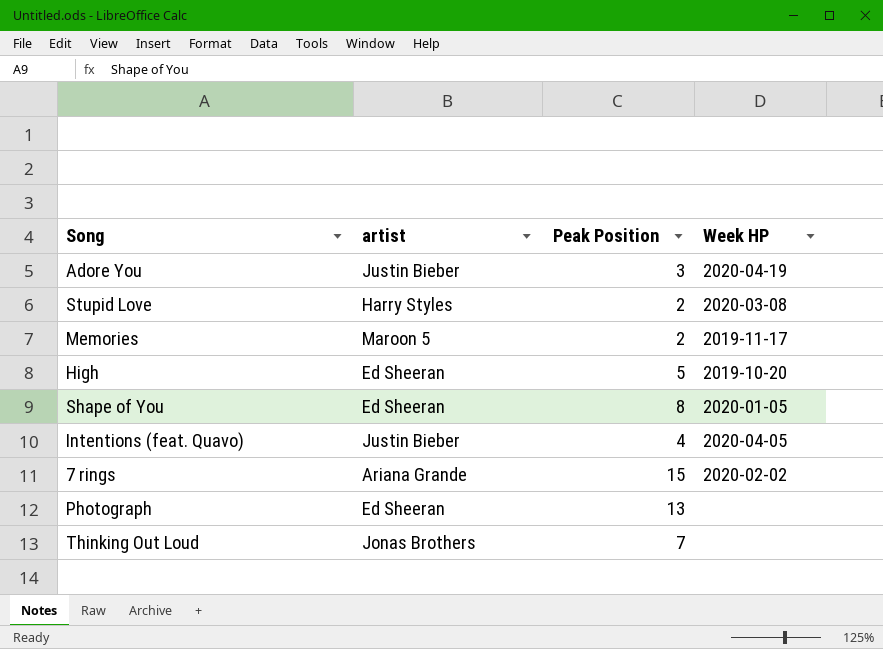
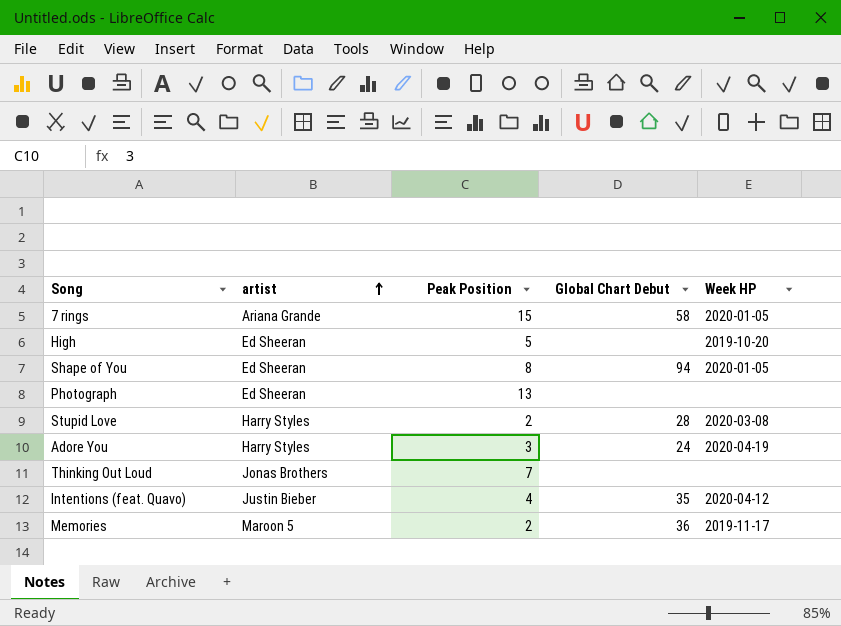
row order: none -> artist ascending
column Global Chart Debut | position: none -> 4
7 rings | Week HP: 2020-02-02 -> 2020-01-05
Adore You | artist: Justin Bieber -> Harry Styles
Intentions (feat. Quavo) | Week HP: 2020-04-05 -> 2020-04-12

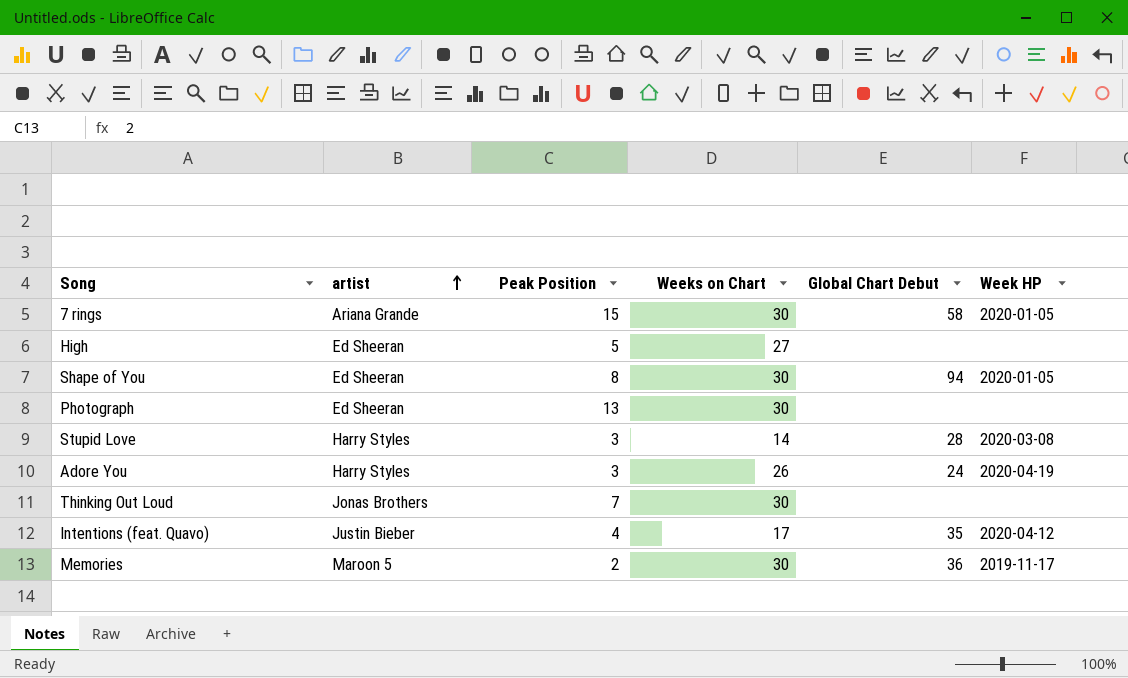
column Weeks on Chart | position: none -> 4
High | Week HP: 2019-10-20 -> none
Stupid Love | Peak Position: 2 -> 3

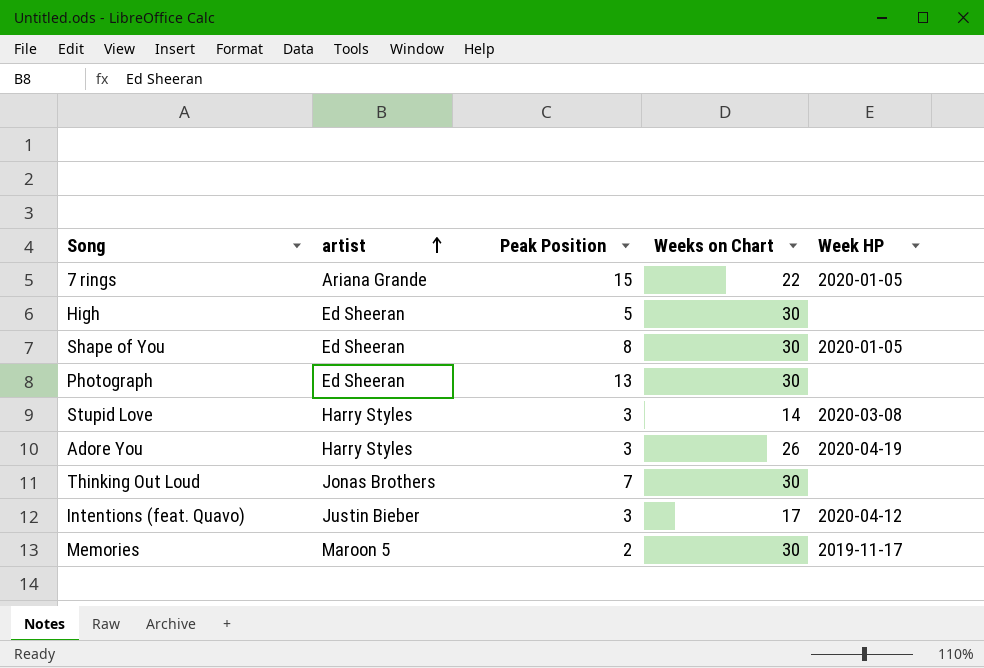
column Global Chart Debut | position: 5 -> none
7 rings | Weeks on Chart: 30 -> 22
High | Weeks on Chart: 27 -> 30
Intentions (feat. Quavo) | Peak Position: 4 -> 3

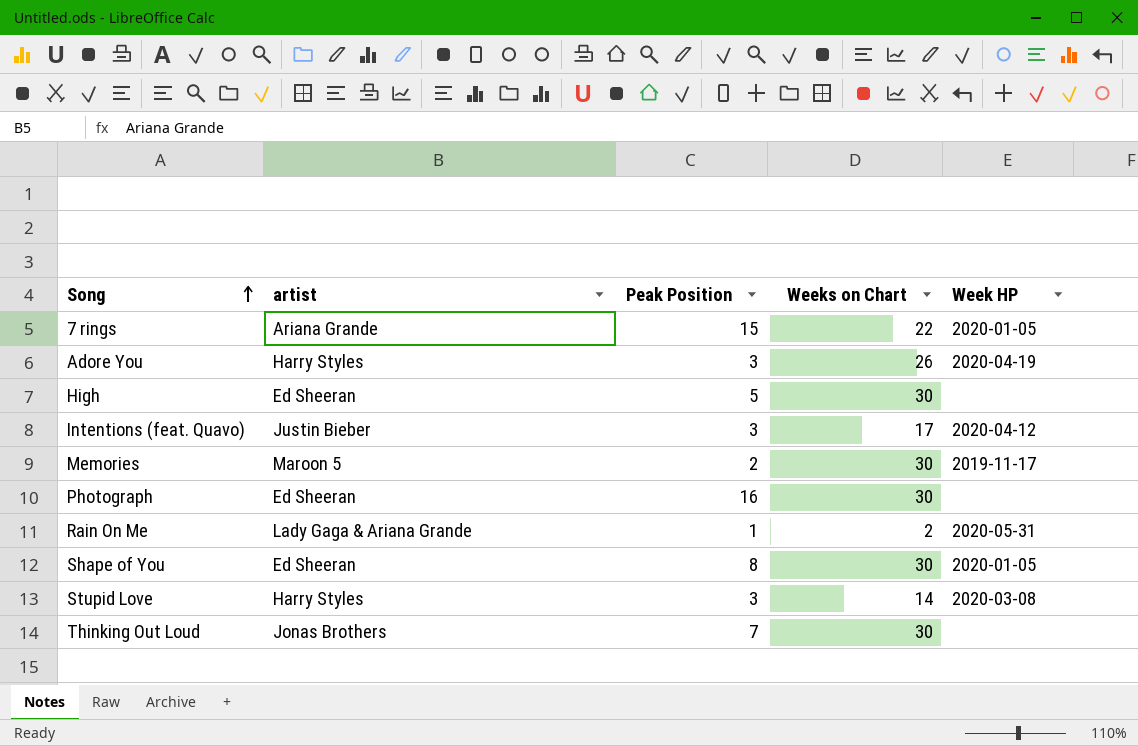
row order: artist ascending -> Song ascending
Photograph | Peak Position: 13 -> 16
row Rain On Me: none -> Lady Gaga & Ariana Grande | 1 | 2 | 2020-05-31

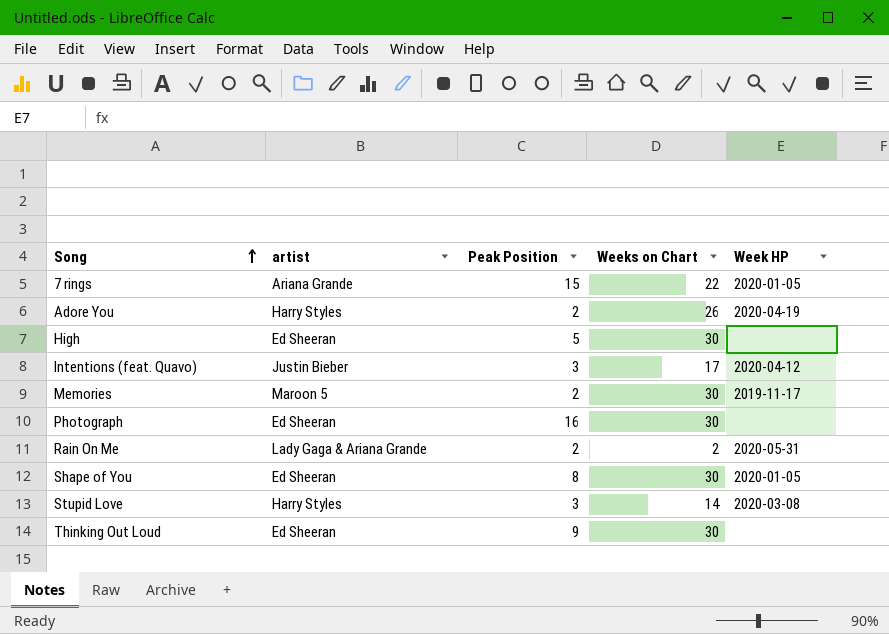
Adore You | Peak Position: 3 -> 2
Rain On Me | Peak Position: 1 -> 2
Thinking Out Loud | artist: Jonas Brothers -> Ed Sheeran
Thinking Out Loud | Peak Position: 7 -> 9

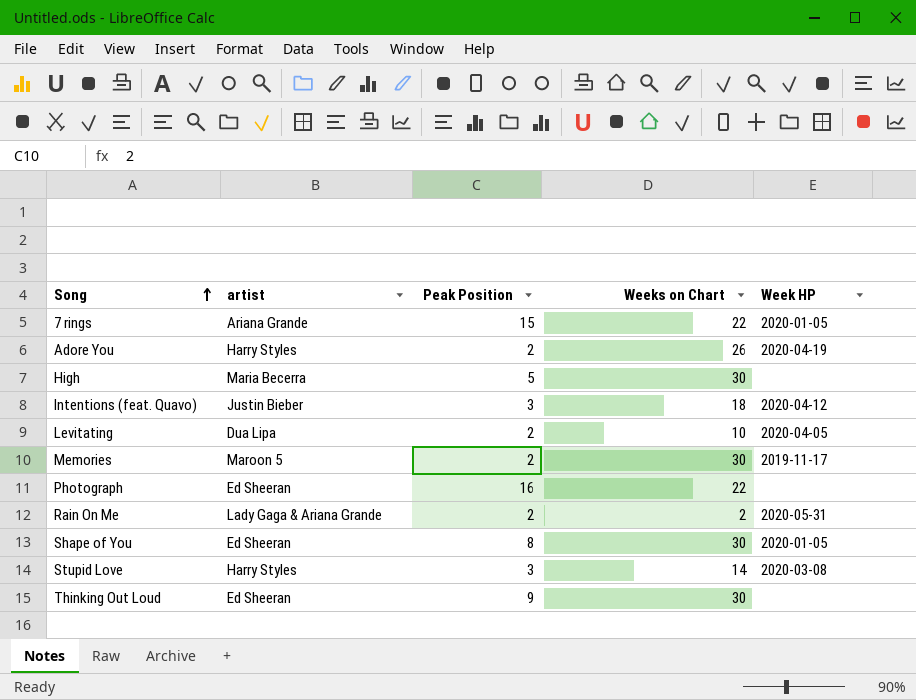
High | artist: Ed Sheeran -> Maria Becerra
Intentions (feat. Quavo) | Weeks on Chart: 17 -> 18
row Levitating: none -> Dua Lipa | 2 | 10 | 2020-04-05
Photograph | Weeks on Chart: 30 -> 22

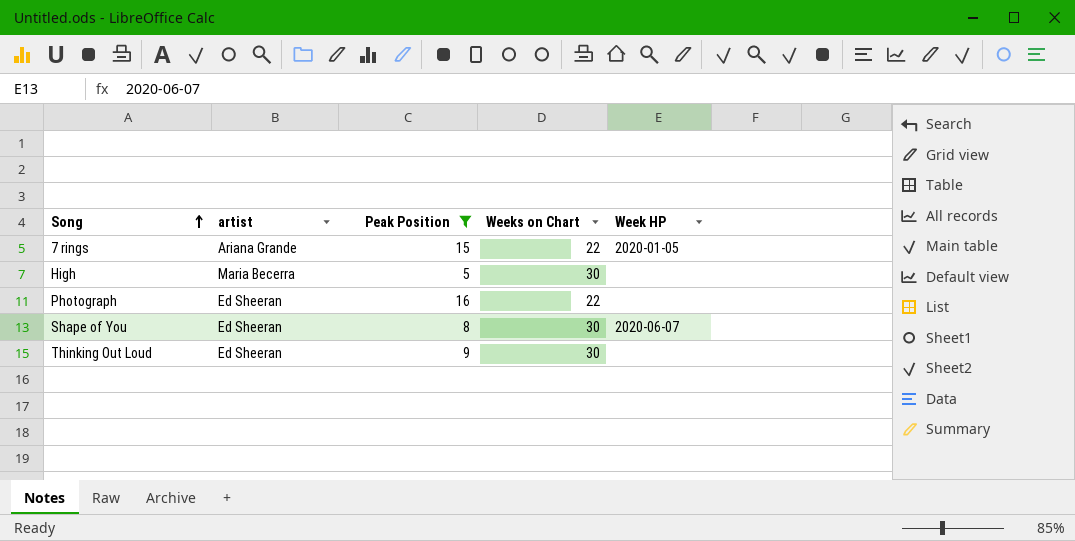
filter: none -> Peak Position >= 5
Shape of You | Week HP: 2020-01-05 -> 2020-06-07

